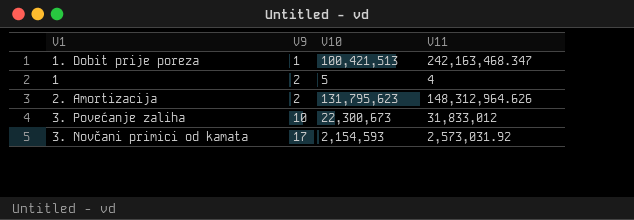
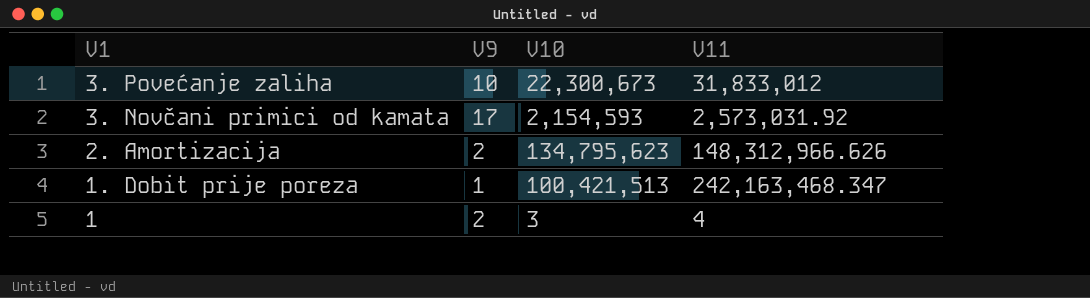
row order: V9 ascending -> V1 descending
2. Amortizacija | V10: 131,795,623 -> 134,795,623
2. Amortizacija | V11: 148,312,964.626 -> 148,312,966.626
1 | V10: 5 -> 3

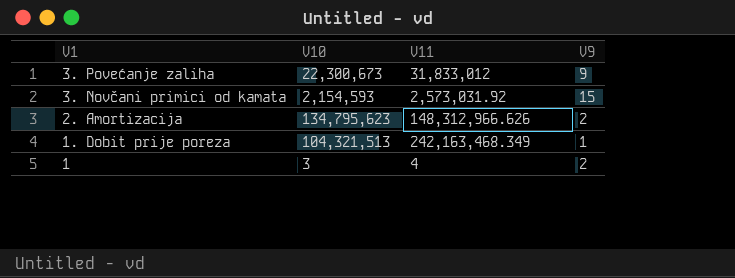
column V9 | position: 2 -> 4
3. Povećanje zaliha | V9: 10 -> 9
3. Novčani primici od kamata | V9: 17 -> 15
1. Dobit prije poreza | V10: 100,421,513 -> 104,321,513
1. Dobit prije poreza | V11: 242,163,468.347 -> 242,163,468.349

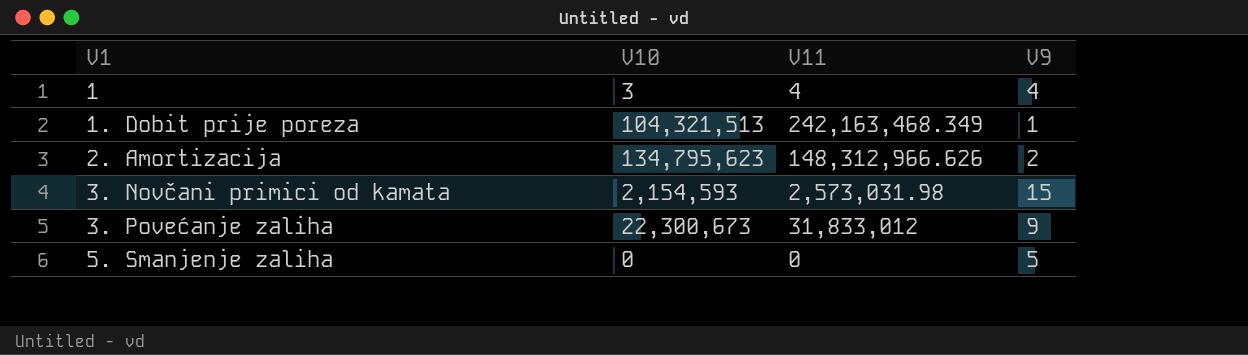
row order: V1 descending -> V1 ascending
1 | V9: 2 -> 4
3. Novčani primici od kamata | V11: 2,573,031.92 -> 2,573,031.98
row 5. Smanjenje zaliha: none -> 0 | 0 | 5

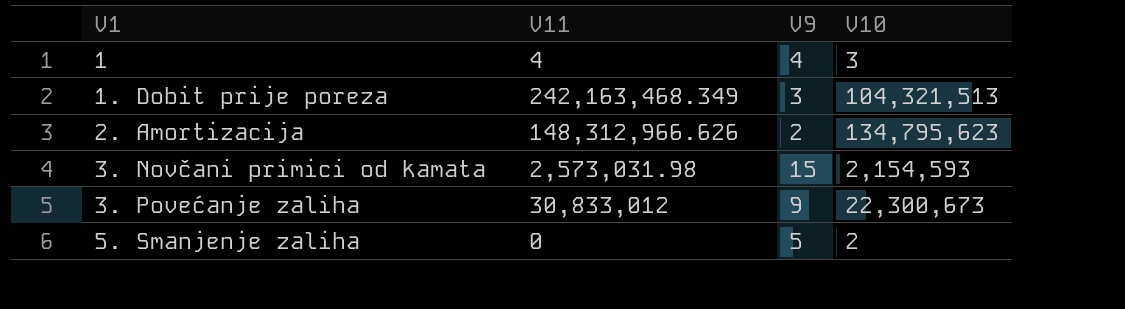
column V10 | position: 2 -> 4
1. Dobit prije poreza | V9: 1 -> 3
3. Povećanje zaliha | V11: 31,833,012 -> 30,833,012
5. Smanjenje zaliha | V10: 0 -> 2

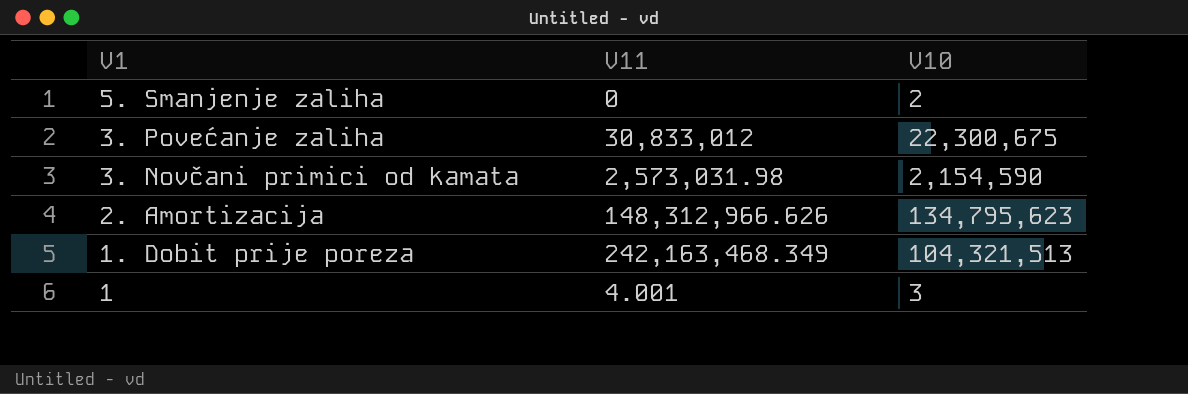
row order: V1 ascending -> V1 descending
column V9 | position: 3 -> none
3. Povećanje zaliha | V10: 22,300,673 -> 22,300,675
3. Novčani primici od kamata | V10: 2,154,593 -> 2,154,590
1 | V11: 4 -> 4.001

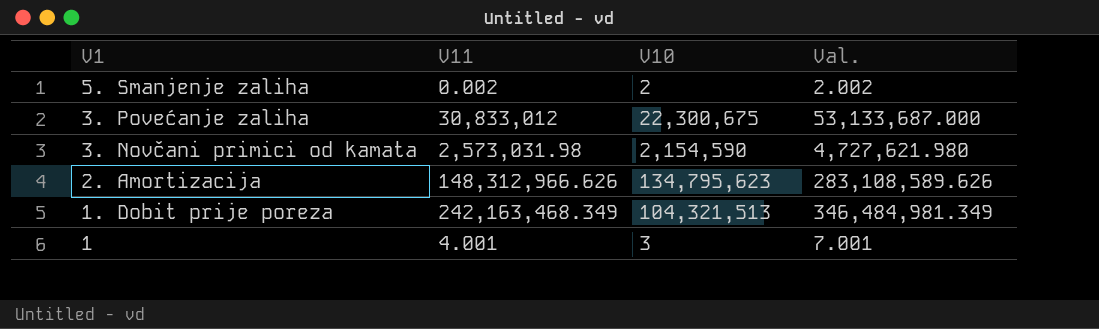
column Val. | formula: none -> [V11] + [V10]
5. Smanjenje zaliha | V11: 0 -> 0.002

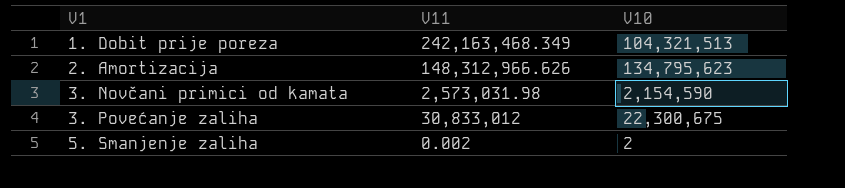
row order: V1 descending -> V1 ascending
column Val. | formula: [V11] + [V10] -> none
row 1: 4.001 | 3 | 7.001 -> none

